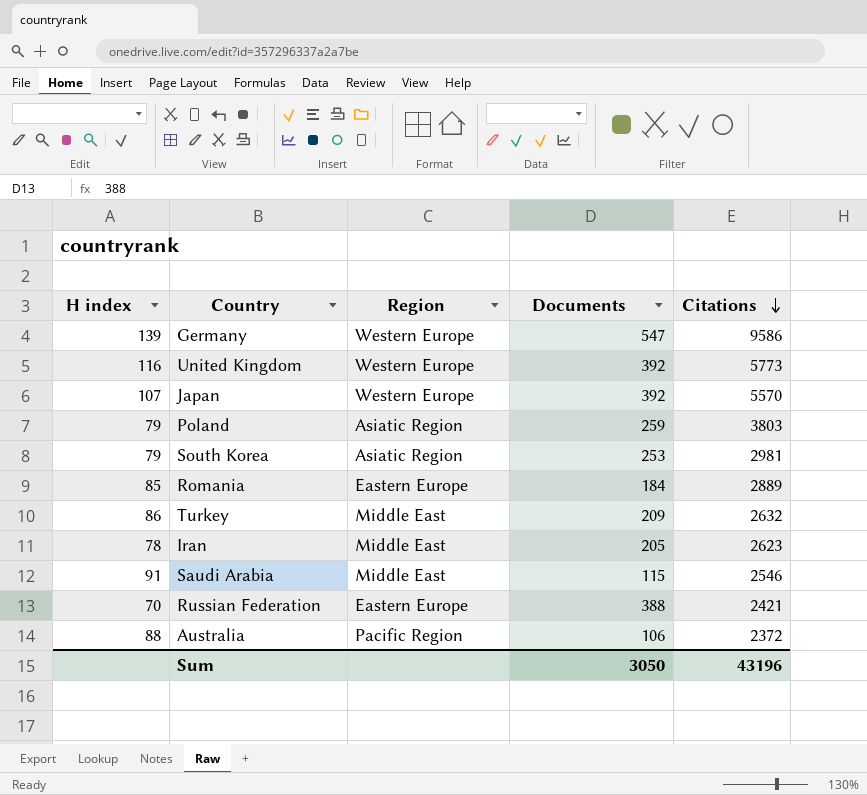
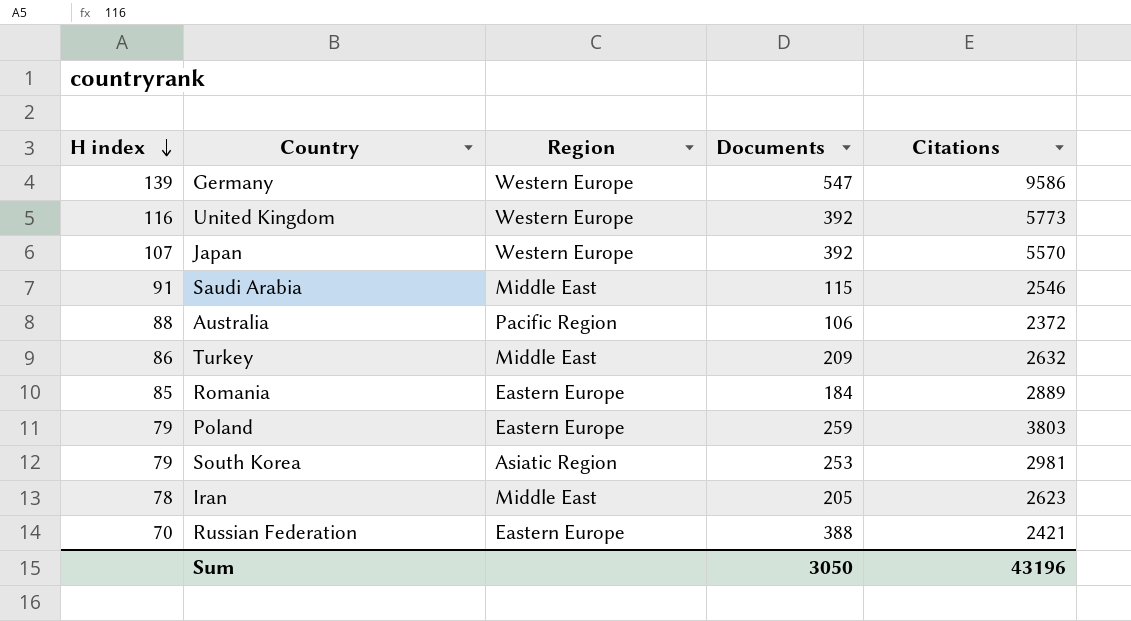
row order: Citations descending -> H index descending
Poland | Region: Asiatic Region -> Eastern Europe

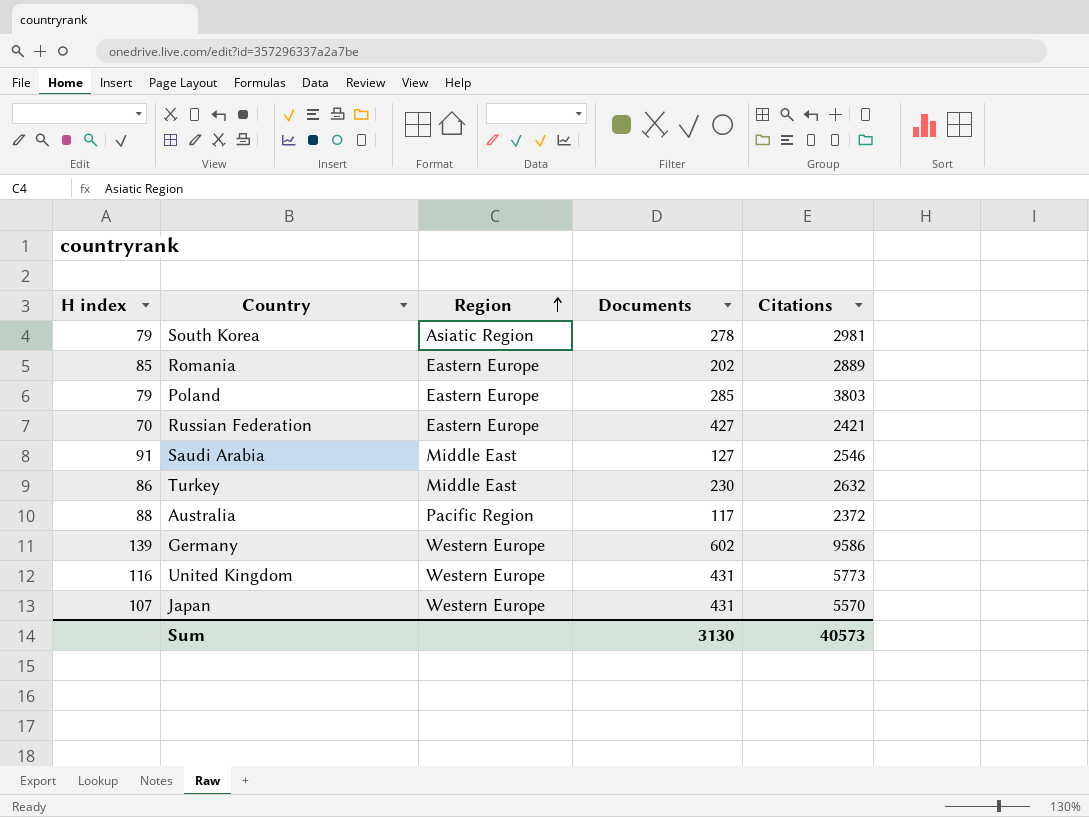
row order: H index descending -> Region ascending
row Iran: 78 | Middle East | 205 | 2623 -> none
South Korea | Documents: 253 -> 278
Romania | Documents: 184 -> 202
Poland | Documents: 259 -> 285
Russian Federation | Documents: 388 -> 427
Saudi Arabia | Documents: 115 -> 127
Turkey | Documents: 209 -> 230
Australia | Documents: 106 -> 117
Germany | Documents: 547 -> 602
United Kingdom | Documents: 392 -> 431
Japan | Documents: 392 -> 431
Sum | Documents: 3050 -> 3130
Sum | Citations: 43196 -> 40573

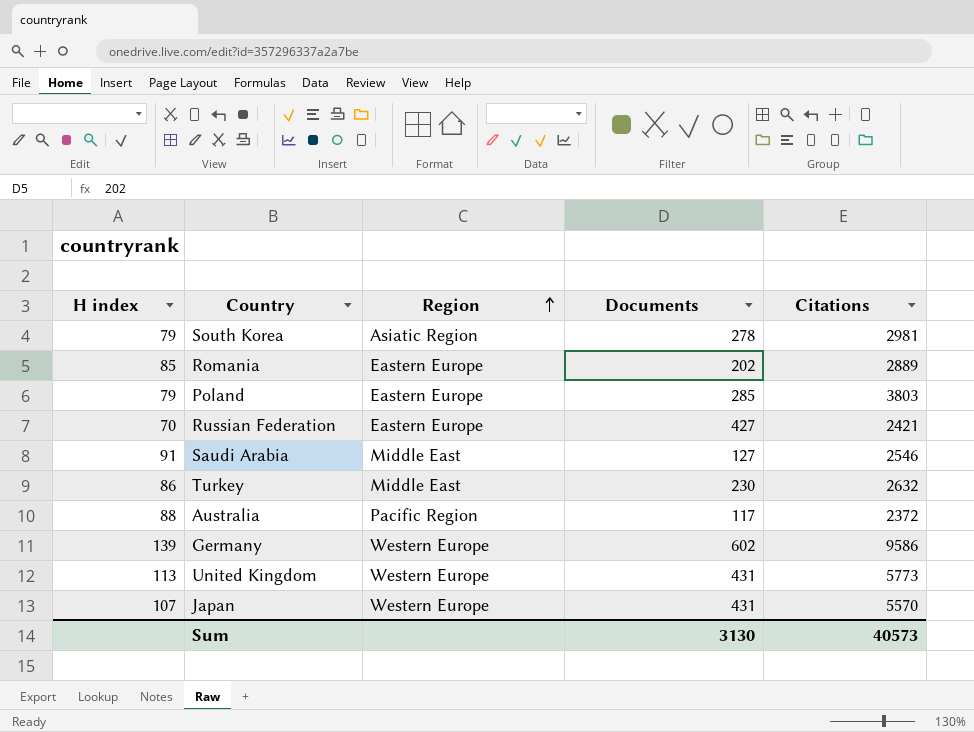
United Kingdom | H index: 116 -> 113

